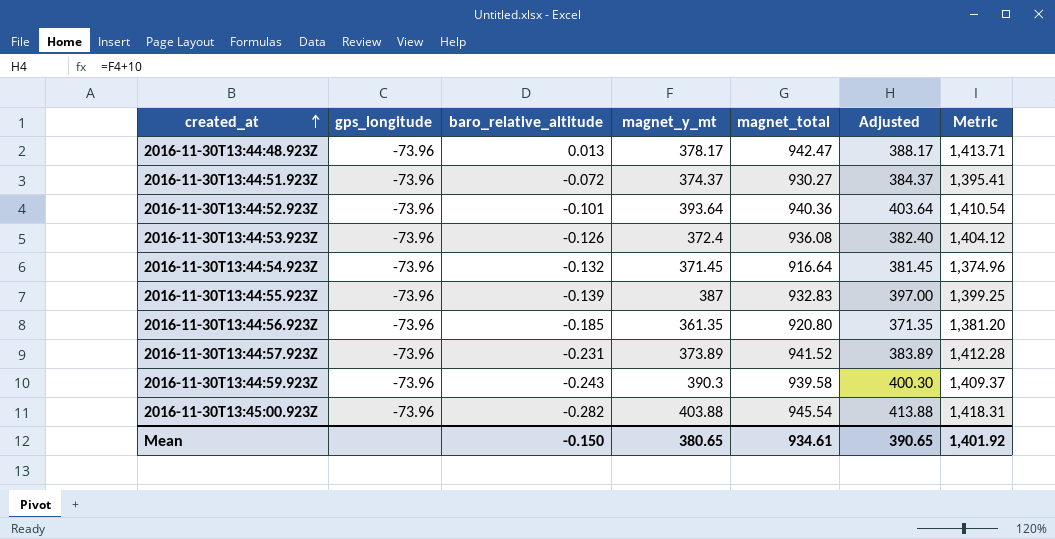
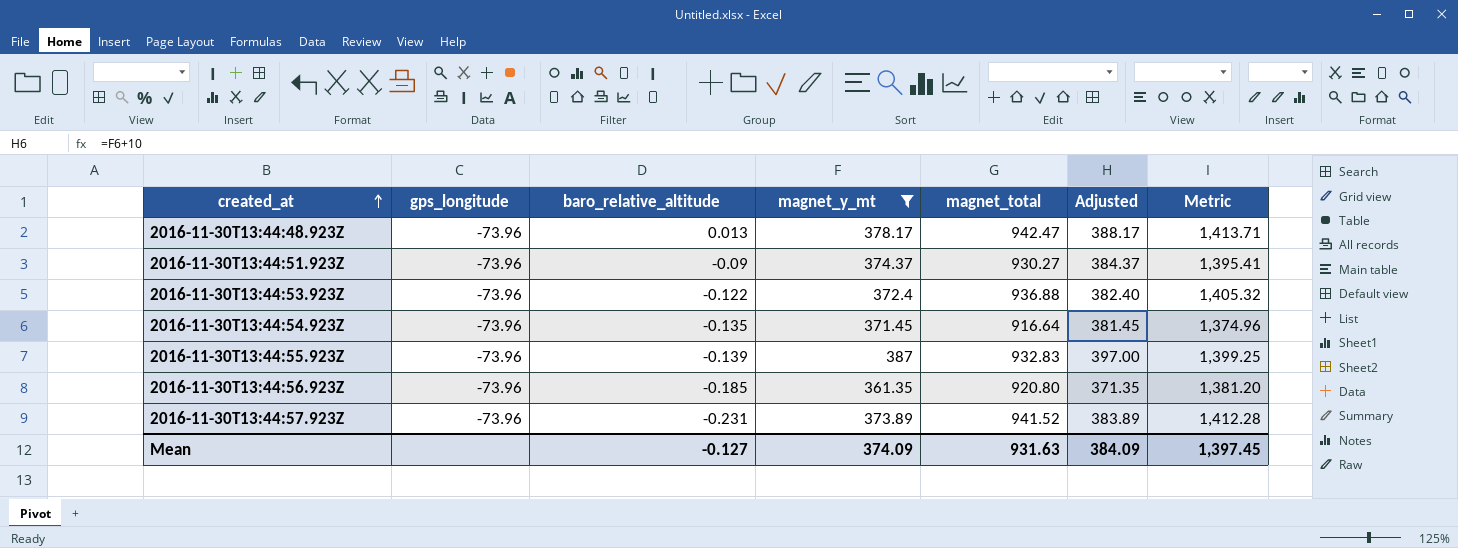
filter: none -> magnet_y_mt <= 387
2016-11-30T13:44:51.923Z | baro_relative_altitude: -0.072 -> -0.09
2016-11-30T13:44:53.923Z | baro_relative_altitude: -0.126 -> -0.122
2016-11-30T13:44:53.923Z | magnet_total: 936.08 -> 936.88
2016-11-30T13:44:53.923Z | Metric: 1,404.12 -> 1,405.32
2016-11-30T13:44:54.923Z | baro_relative_altitude: -0.132 -> -0.135
Mean | baro_relative_altitude: -0.150 -> -0.127
Mean | magnet_y_mt: 380.65 -> 374.09
Mean | magnet_total: 934.61 -> 931.63
Mean | Adjusted: 390.65 -> 384.09
Mean | Metric: 1,401.92 -> 1,397.45

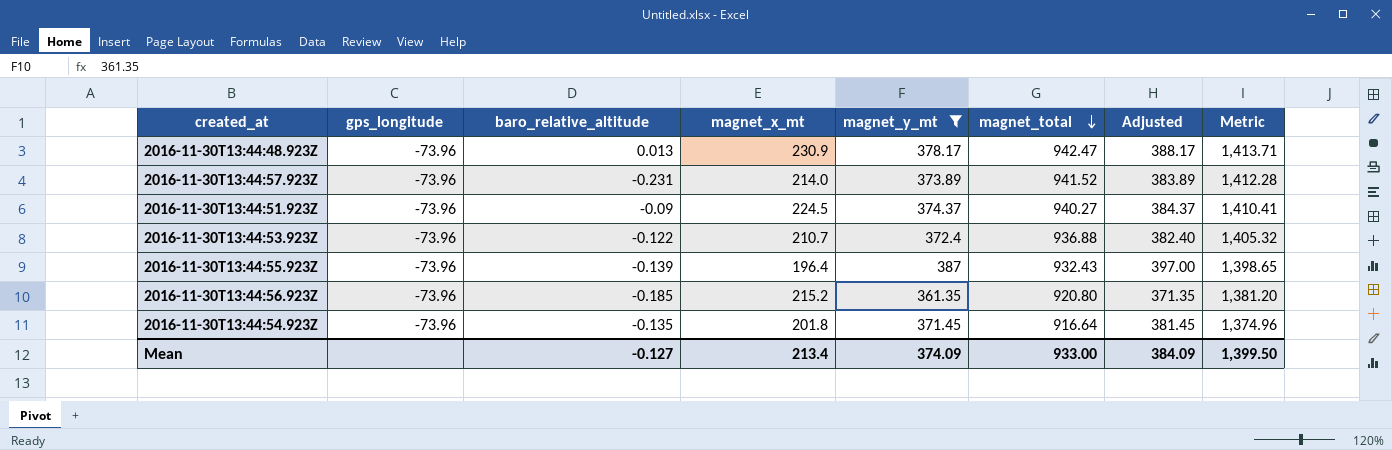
row order: created_at ascending -> magnet_total descending
column magnet_x_mt | position: none -> 4
2016-11-30T13:44:51.923Z | magnet_total: 930.27 -> 940.27
2016-11-30T13:44:51.923Z | Metric: 1,395.41 -> 1,410.41
2016-11-30T13:44:55.923Z | magnet_total: 932.83 -> 932.43
2016-11-30T13:44:55.923Z | Metric: 1,399.25 -> 1,398.65
Mean | magnet_total: 931.63 -> 933.00
Mean | Metric: 1,397.45 -> 1,399.50

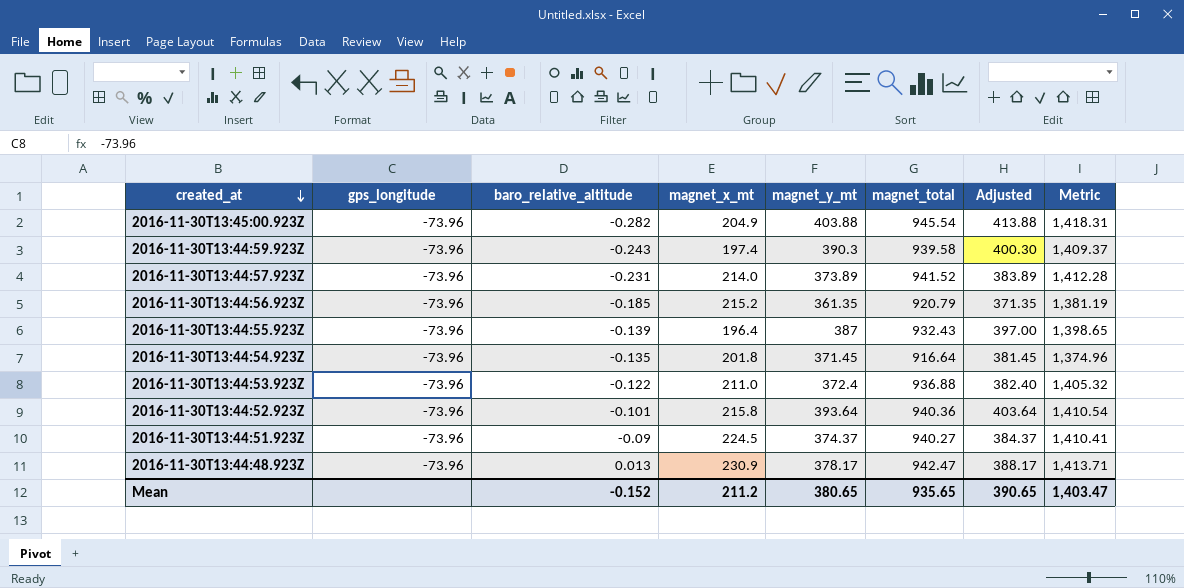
filter: magnet_y_mt <= 387 -> none
row order: magnet_total descending -> created_at descending
2016-11-30T13:44:56.923Z | magnet_total: 920.80 -> 920.79
2016-11-30T13:44:56.923Z | Metric: 1,381.20 -> 1,381.19
2016-11-30T13:44:53.923Z | magnet_x_mt: 210.7 -> 211.0
Mean | baro_relative_altitude: -0.127 -> -0.152
Mean | magnet_x_mt: 213.4 -> 211.2
Mean | magnet_y_mt: 374.09 -> 380.65
Mean | magnet_total: 933.00 -> 935.65
Mean | Adjusted: 384.09 -> 390.65
Mean | Metric: 1,399.50 -> 1,403.47

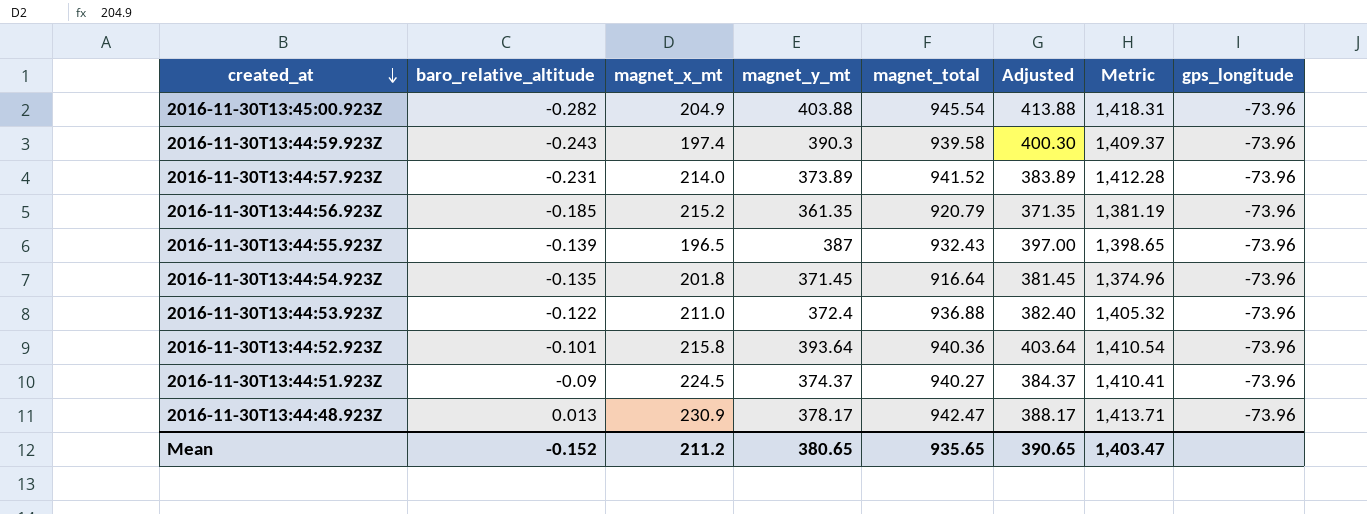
column gps_longitude | position: 2 -> 8
2016-11-30T13:44:55.923Z | magnet_x_mt: 196.4 -> 196.5

